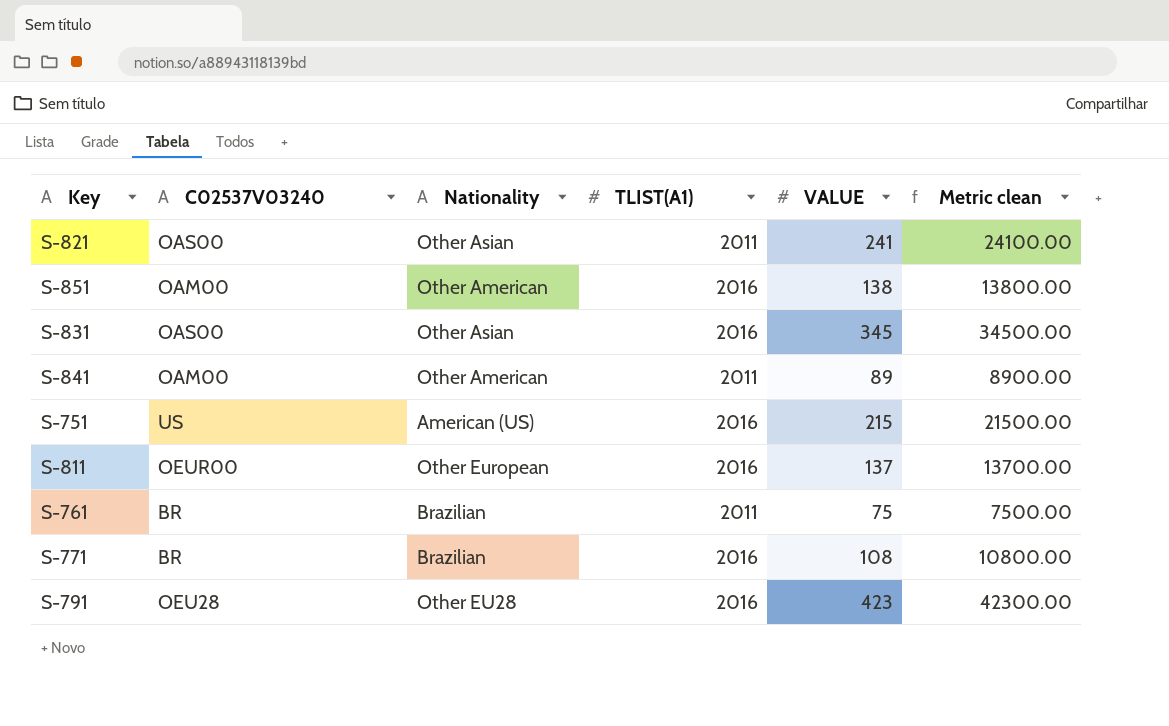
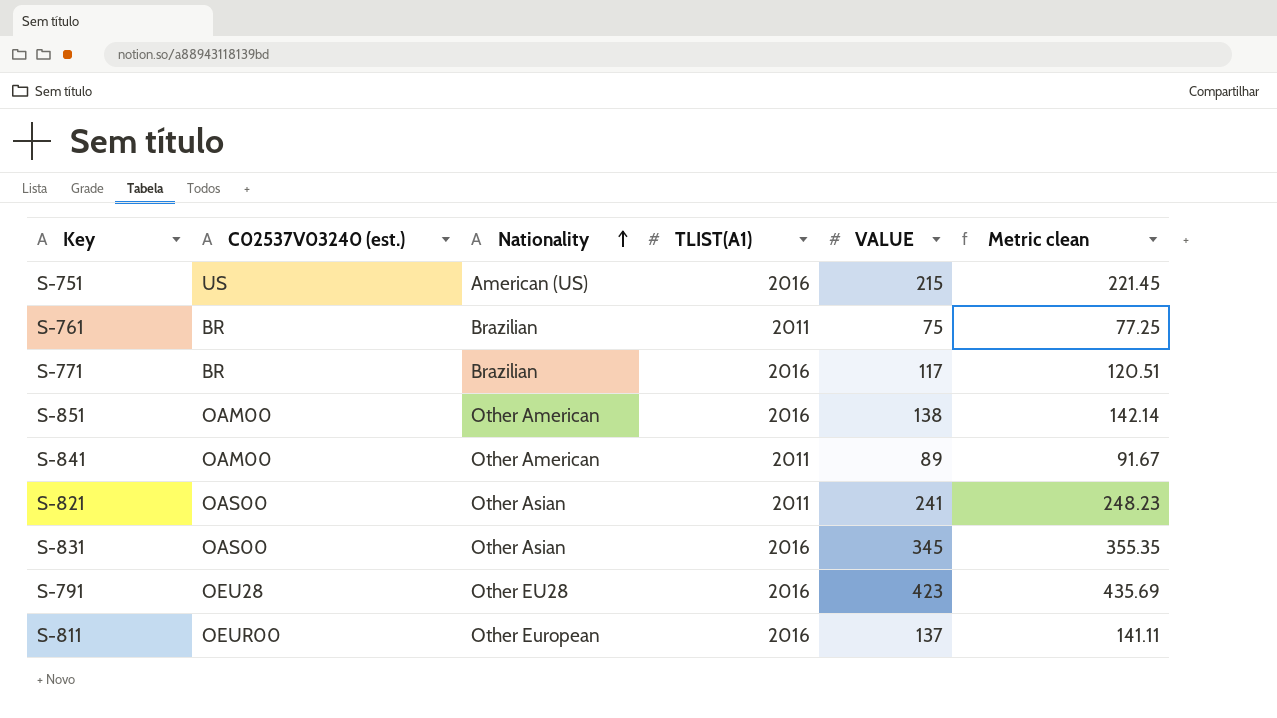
row order: none -> Nationality ascending
column name: C02537V03240 -> C02537V03240 (est.)
column Metric clean | formula: [VALUE] * 100 -> [VALUE] * 1.03
S-771 | VALUE: 108 -> 117

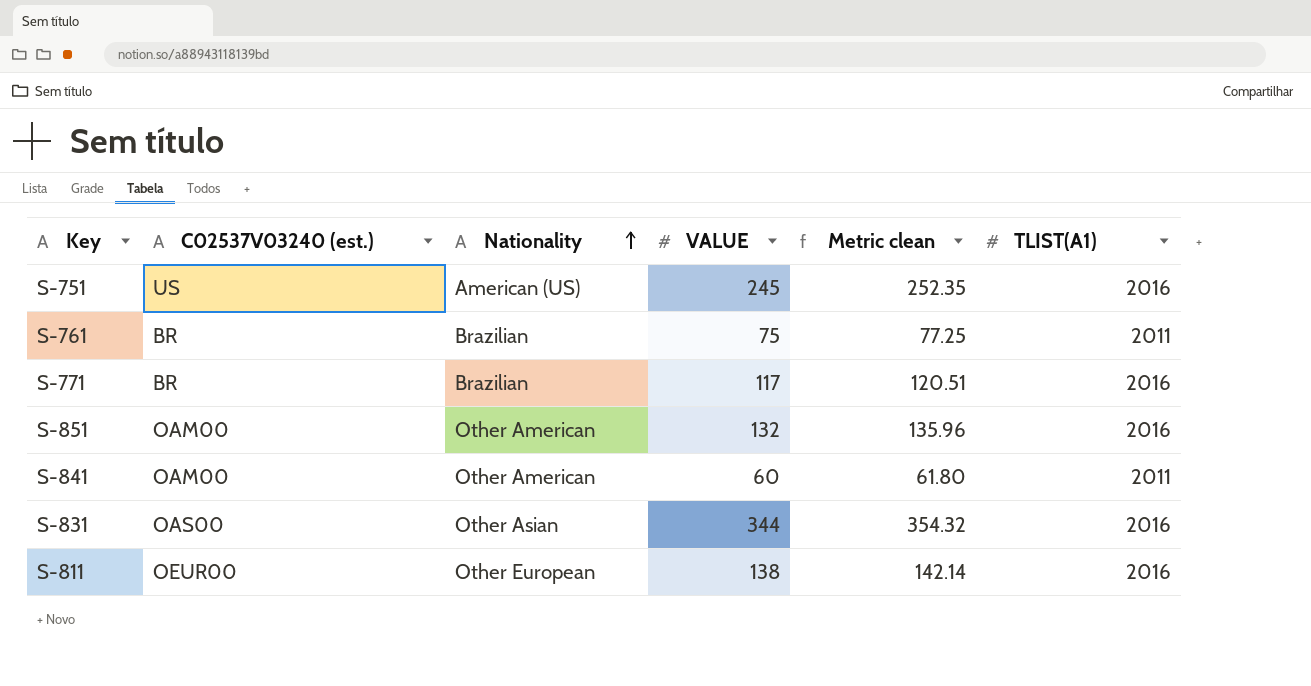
column TLIST(A1) | position: 4 -> 6
row S-821: OAS00 | Other Asian | 2011 | 241 | 248.23 -> none
row S-791: OEU28 | Other EU28 | 2016 | 423 | 435.69 -> none
S-751 | VALUE: 215 -> 245
S-751 | Metric clean: 221.45 -> 252.35
S-851 | VALUE: 138 -> 132
S-851 | Metric clean: 142.14 -> 135.96
S-841 | VALUE: 89 -> 60
S-841 | Metric clean: 91.67 -> 61.80
S-831 | VALUE: 345 -> 344
S-831 | Metric clean: 355.35 -> 354.32
S-811 | VALUE: 137 -> 138
S-811 | Metric clean: 141.11 -> 142.14

